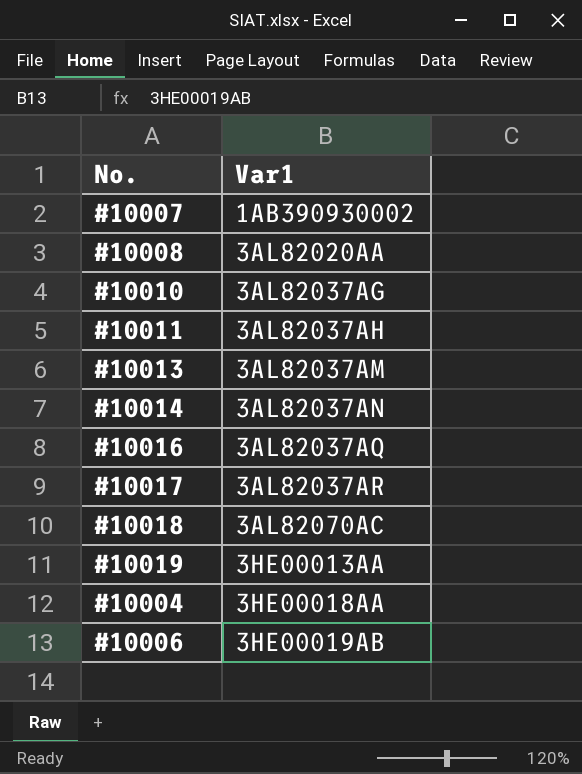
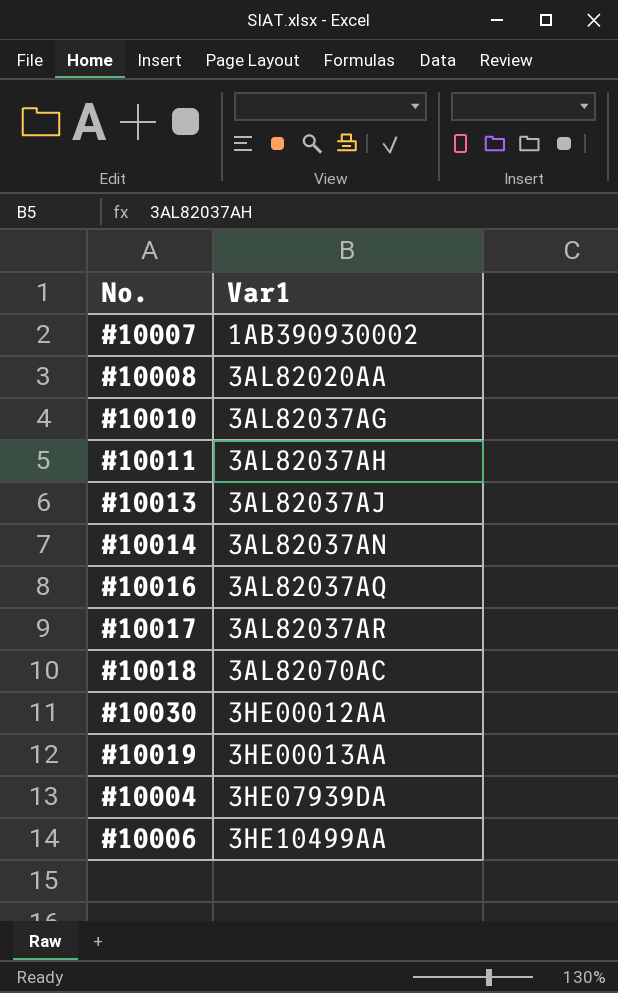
#10013 | Var1: 3AL82037AM -> 3AL82037AJ
row #10030: none -> 3HE00012AA
#10004 | Var1: 3HE00018AA -> 3HE07939DA
#10006 | Var1: 3HE00019AB -> 3HE10499AA

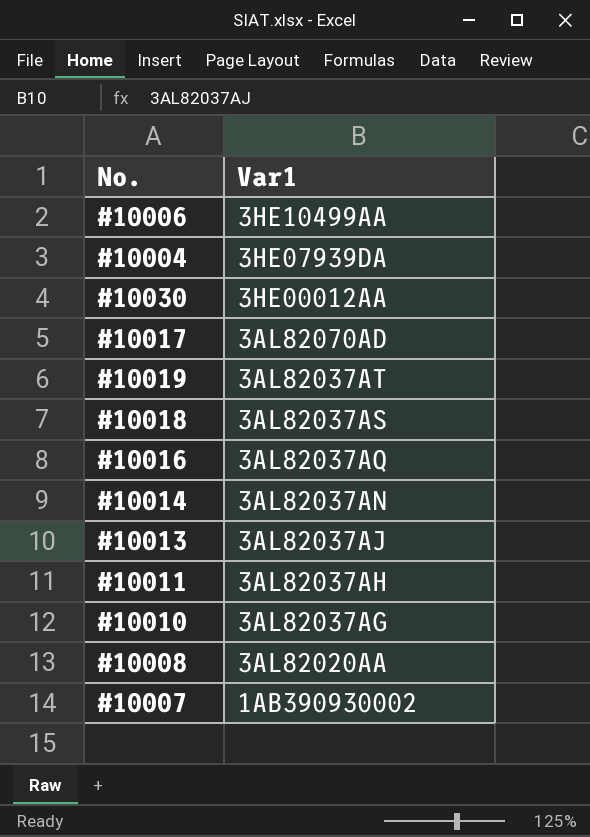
row order: Var1 ascending -> Var1 descending
#10017 | Var1: 3AL82037AR -> 3AL82070AD
#10019 | Var1: 3HE00013AA -> 3AL82037AT
#10018 | Var1: 3AL82070AC -> 3AL82037AS

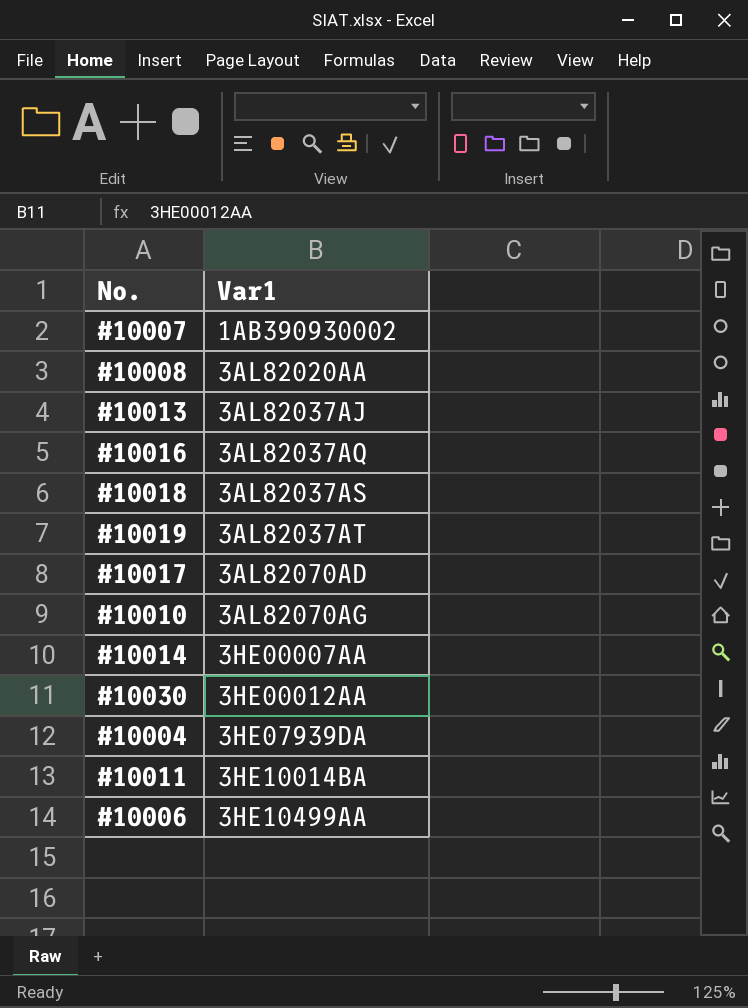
row order: Var1 descending -> Var1 ascending
#10010 | Var1: 3AL82037AG -> 3AL82070AG
#10014 | Var1: 3AL82037AN -> 3HE00007AA
#10011 | Var1: 3AL82037AH -> 3HE10014BA

